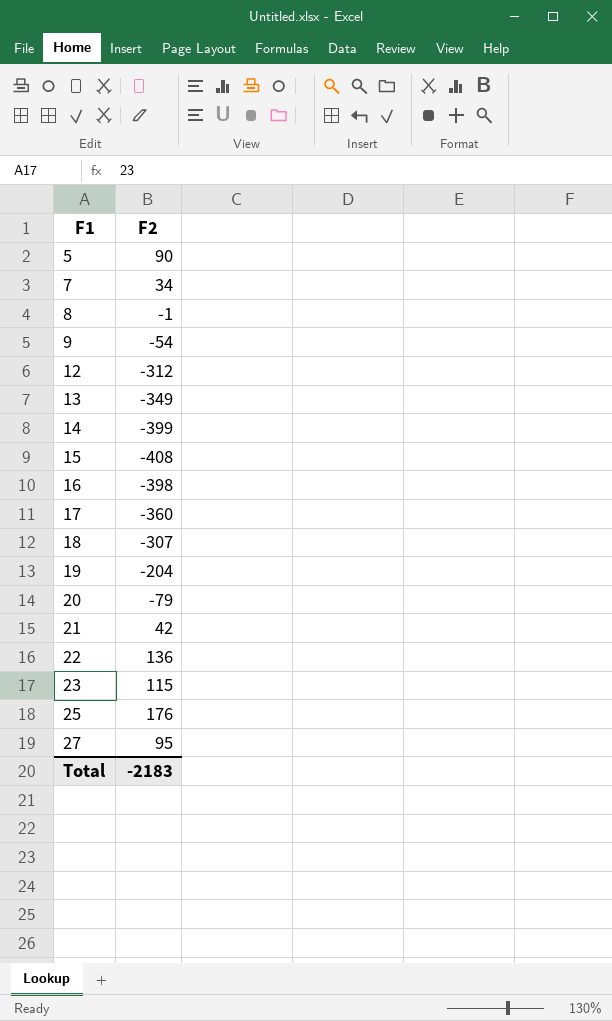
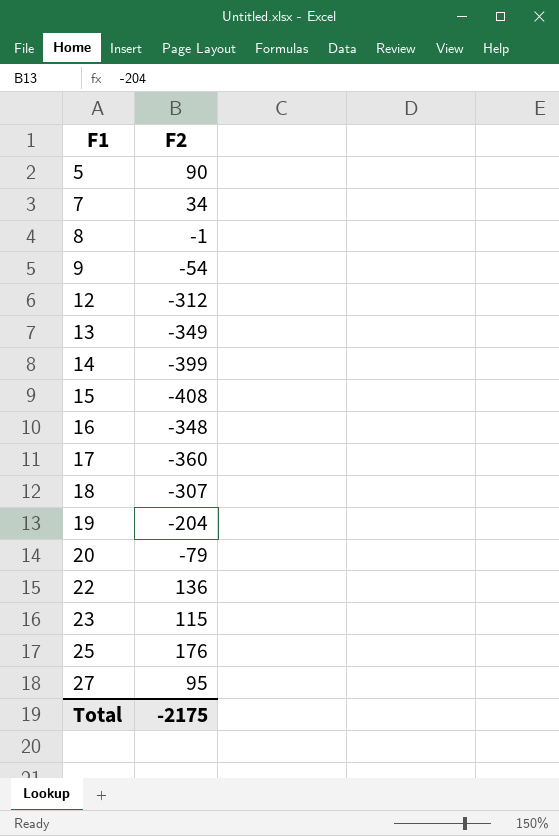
row 21: 42 -> none
16 | F2: -398 -> -348
Total | F2: -2183 -> -2175

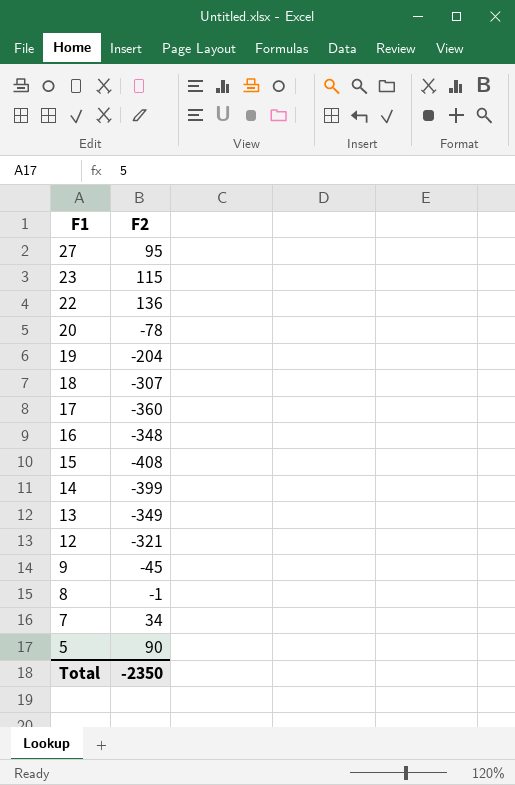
row order: F1 ascending -> F1 descending
row 25: 176 -> none
20 | F2: -79 -> -78
12 | F2: -312 -> -321
9 | F2: -54 -> -45
Total | F2: -2175 -> -2350

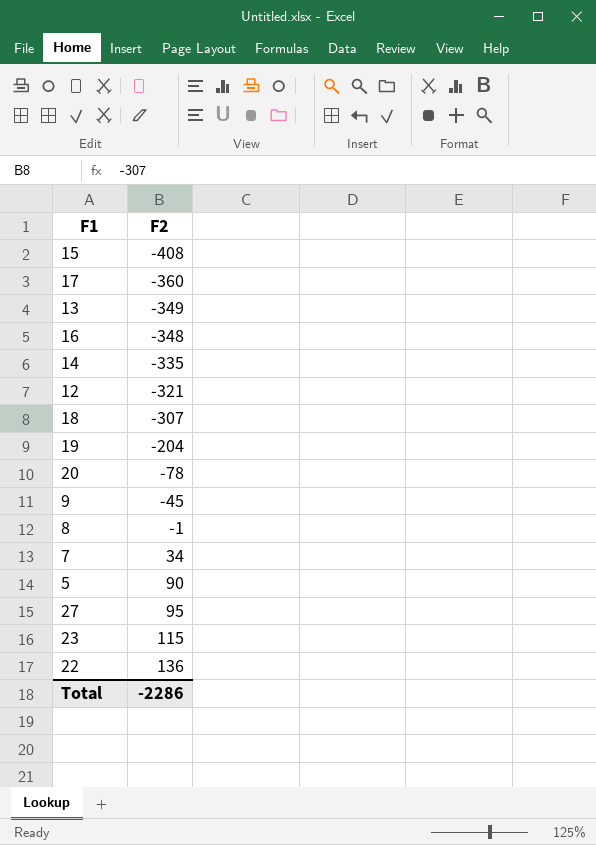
row order: F1 descending -> F2 ascending
14 | F2: -399 -> -335
Total | F2: -2350 -> -2286

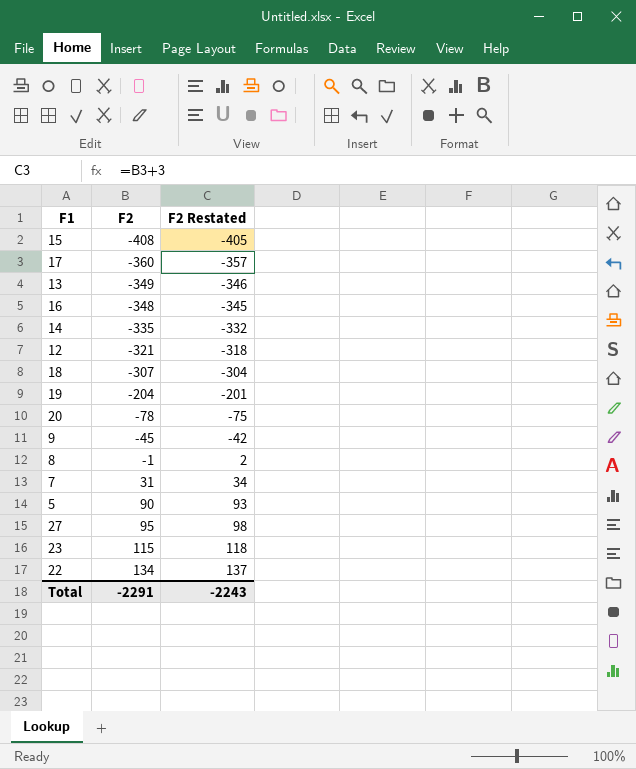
column F2 Restated | formula: none -> [F2] + 3
7 | F2: 34 -> 31
22 | F2: 136 -> 134
Total | F2: -2286 -> -2291

